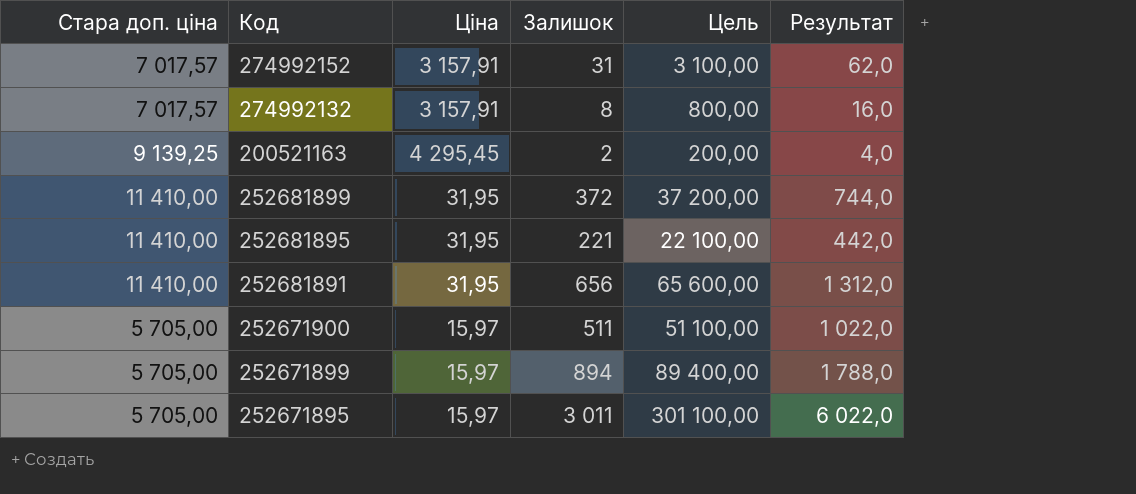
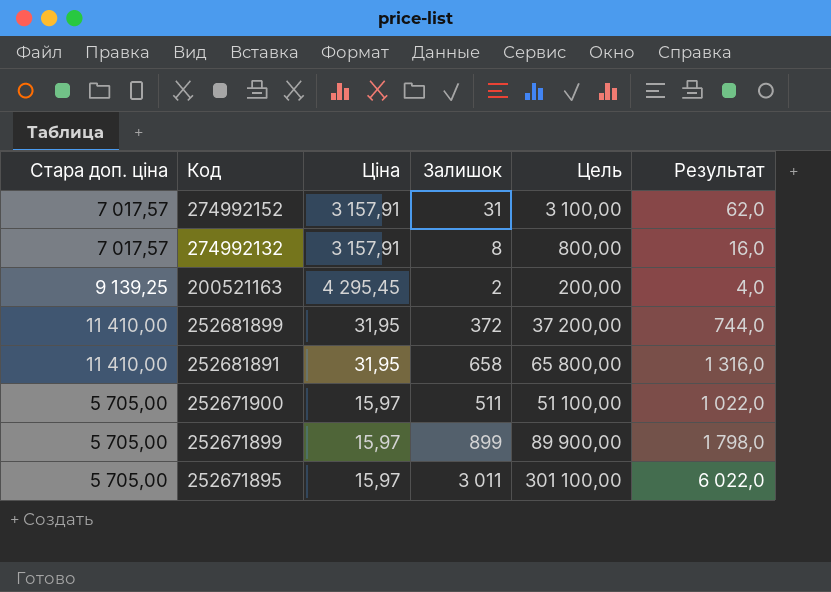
row 252681895: 11 410,00 | 31,95 | 221 | 22 100,00 | 442,0 -> none
252681891 | Залишок: 656 -> 658
252681891 | Цель: 65 600,00 -> 65 800,00
252681891 | Результат: 1 312,0 -> 1 316,0
252671899 | Залишок: 894 -> 899
252671899 | Цель: 89 400,00 -> 89 900,00
252671899 | Результат: 1 788,0 -> 1 798,0

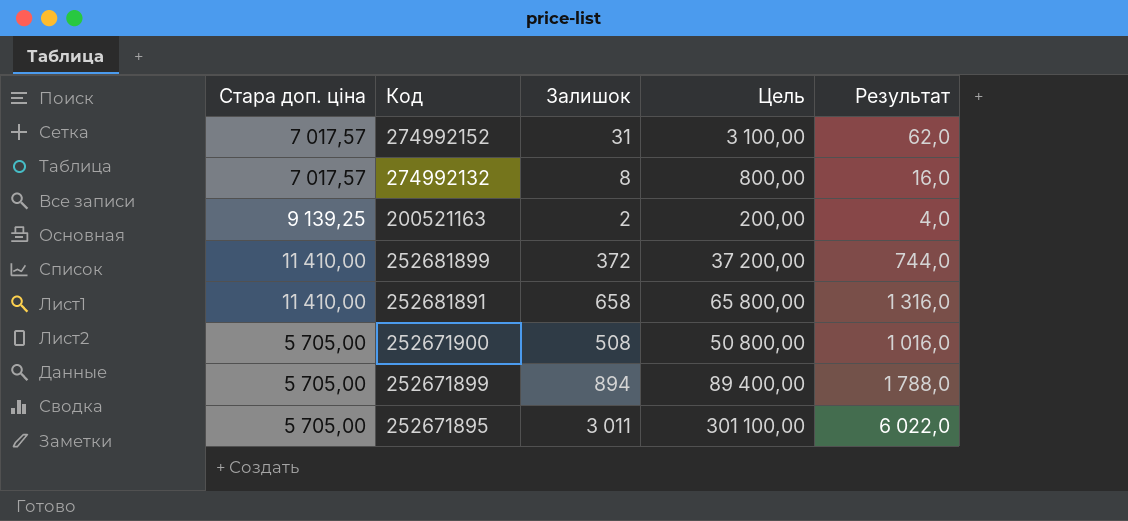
column Ціна | position: 3 -> none
252671900 | Залишок: 511 -> 508
252671900 | Цель: 51 100,00 -> 50 800,00
252671900 | Результат: 1 022,0 -> 1 016,0
252671899 | Залишок: 899 -> 894
252671899 | Цель: 89 900,00 -> 89 400,00
252671899 | Результат: 1 798,0 -> 1 788,0

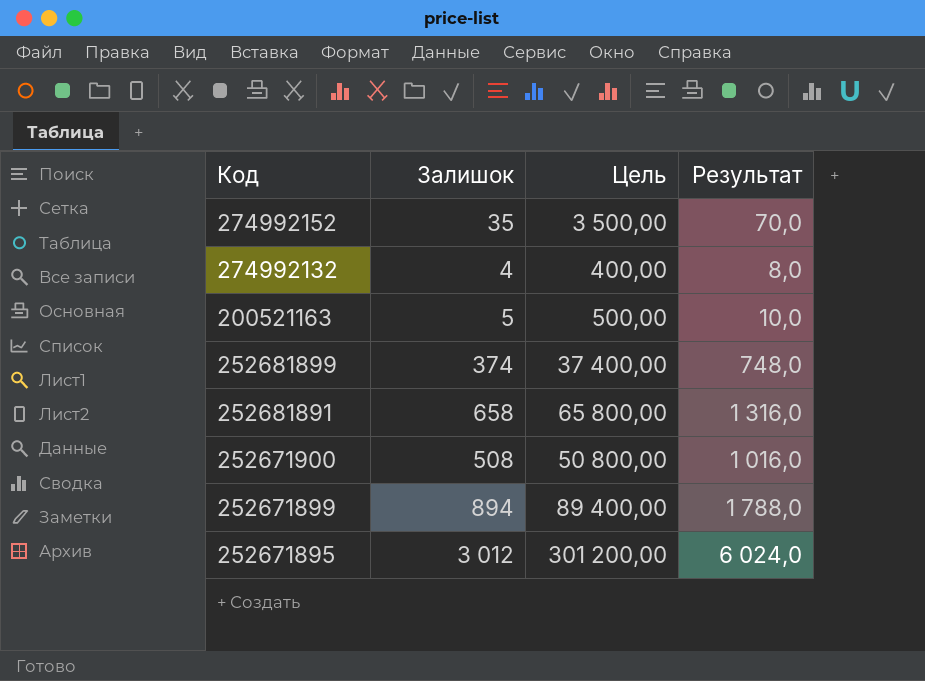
column Стара доп. ціна | position: 1 -> none
274992152 | Залишок: 31 -> 35
274992152 | Цель: 3 100,00 -> 3 500,00
274992152 | Результат: 62,0 -> 70,0
274992132 | Залишок: 8 -> 4
274992132 | Цель: 800,00 -> 400,00
274992132 | Результат: 16,0 -> 8,0
200521163 | Залишок: 2 -> 5
200521163 | Цель: 200,00 -> 500,00
200521163 | Результат: 4,0 -> 10,0
252681899 | Залишок: 372 -> 374
252681899 | Цель: 37 200,00 -> 37 400,00
252681899 | Результат: 744,0 -> 748,0
252671895 | Залишок: 3 011 -> 3 012
252671895 | Цель: 301 100,00 -> 301 200,00
252671895 | Результат: 6 022,0 -> 6 024,0

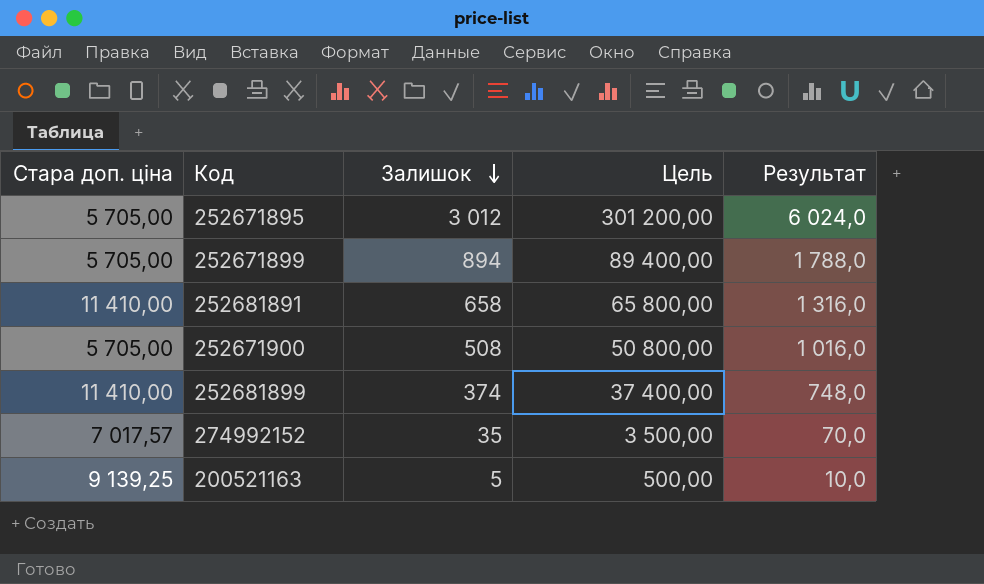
row order: none -> Залишок descending
column Стара доп. ціна | position: none -> 1
row 274992132: 4 | 400,00 | 8,0 -> none

